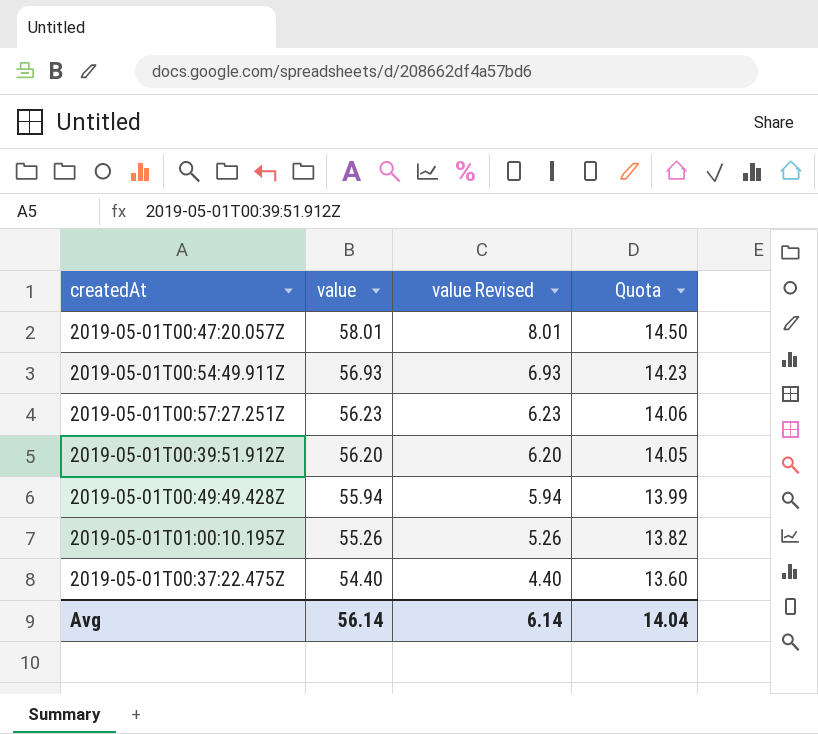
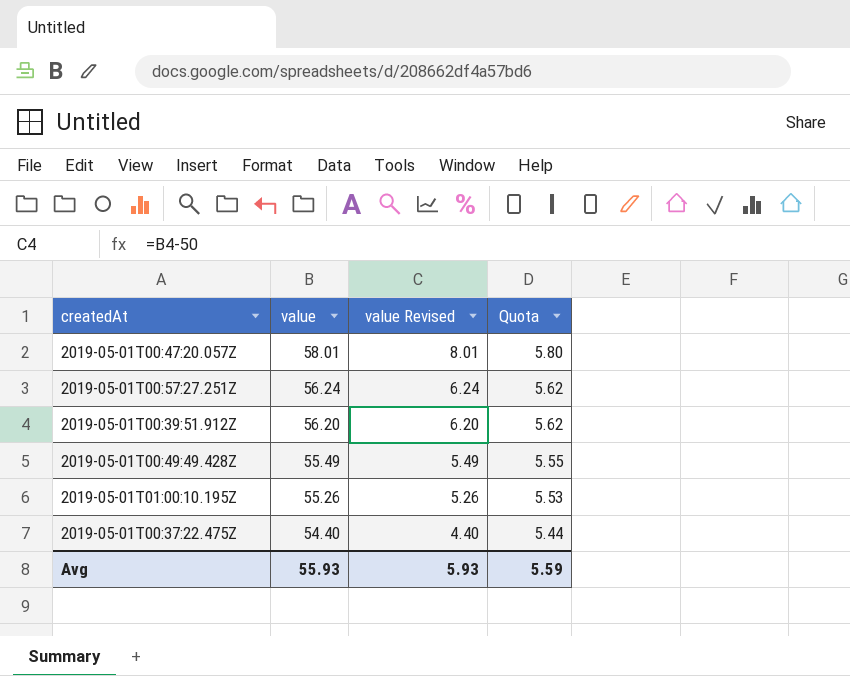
column Quota | formula: [value] * 0.25 -> [value] * 0.1
row 2019-05-01T00:54:49.911Z: 56.93 | 6.93 | 14.23 -> none
2019-05-01T00:57:27.251Z | value: 56.23 -> 56.24
2019-05-01T00:57:27.251Z | value Revised: 6.23 -> 6.24
2019-05-01T00:49:49.428Z | value: 55.94 -> 55.49
2019-05-01T00:49:49.428Z | value Revised: 5.94 -> 5.49
Avg | value: 56.14 -> 55.93
Avg | value Revised: 6.14 -> 5.93
Avg | Quota: 14.04 -> 5.59

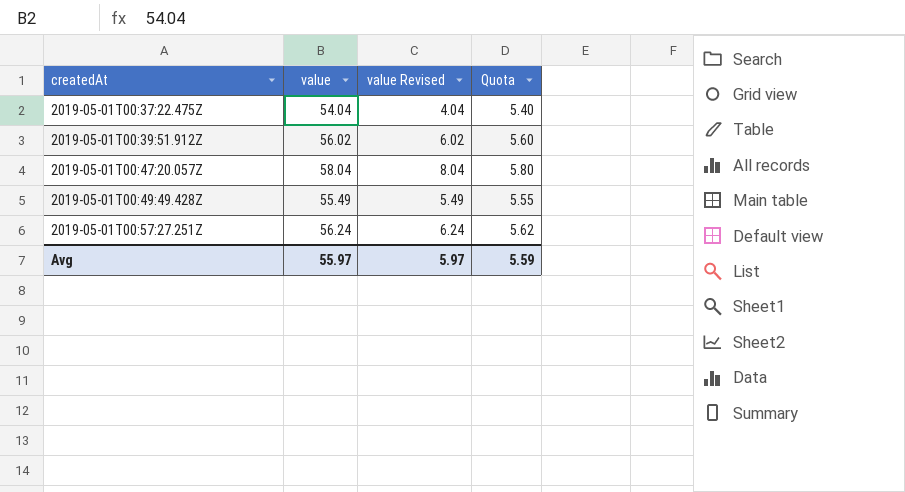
row order: value descending -> createdAt ascending
row 2019-05-01T01:00:10.195Z: 55.26 | 5.26 | 5.53 -> none
2019-05-01T00:37:22.475Z | value: 54.40 -> 54.04
2019-05-01T00:37:22.475Z | value Revised: 4.40 -> 4.04
2019-05-01T00:37:22.475Z | Quota: 5.44 -> 5.40
2019-05-01T00:39:51.912Z | value: 56.20 -> 56.02
2019-05-01T00:39:51.912Z | value Revised: 6.20 -> 6.02
2019-05-01T00:39:51.912Z | Quota: 5.62 -> 5.60
2019-05-01T00:47:20.057Z | value: 58.01 -> 58.04
2019-05-01T00:47:20.057Z | value Revised: 8.01 -> 8.04
Avg | value: 55.93 -> 55.97
Avg | value Revised: 5.93 -> 5.97

